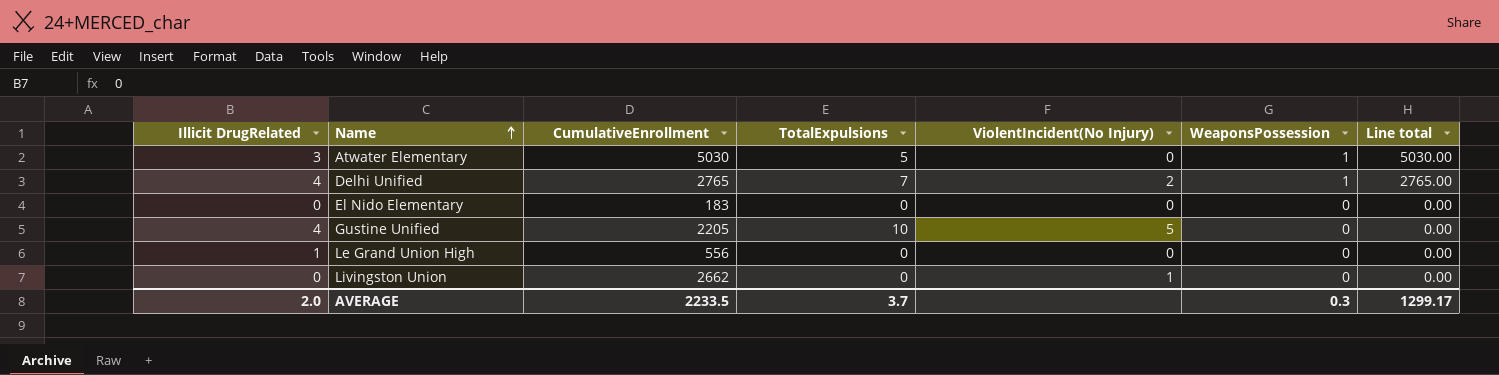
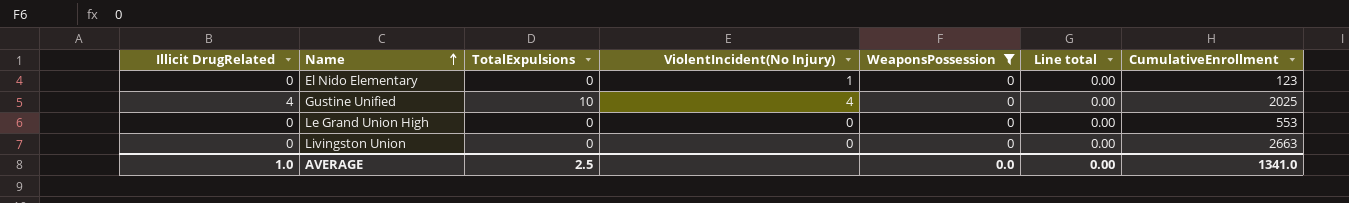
filter: none -> WeaponsPossession = 0
column CumulativeEnrollment | position: 3 -> 7
El Nido Elementary | ViolentIncident(No Injury): 0 -> 1
El Nido Elementary | CumulativeEnrollment: 183 -> 123
Gustine Unified | ViolentIncident(No Injury): 5 -> 4
Gustine Unified | CumulativeEnrollment: 2205 -> 2025
Le Grand Union High | Illicit DrugRelated: 1 -> 0
Le Grand Union High | CumulativeEnrollment: 556 -> 553
Livingston Union | ViolentIncident(No Injury): 1 -> 0
Livingston Union | CumulativeEnrollment: 2662 -> 2663
AVERAGE | Illicit DrugRelated: 2.0 -> 1.0
AVERAGE | TotalExpulsions: 3.7 -> 2.5
AVERAGE | WeaponsPossession: 0.3 -> 0.0
AVERAGE | Line total: 1299.17 -> 0.00
AVERAGE | CumulativeEnrollment: 2233.5 -> 1341.0

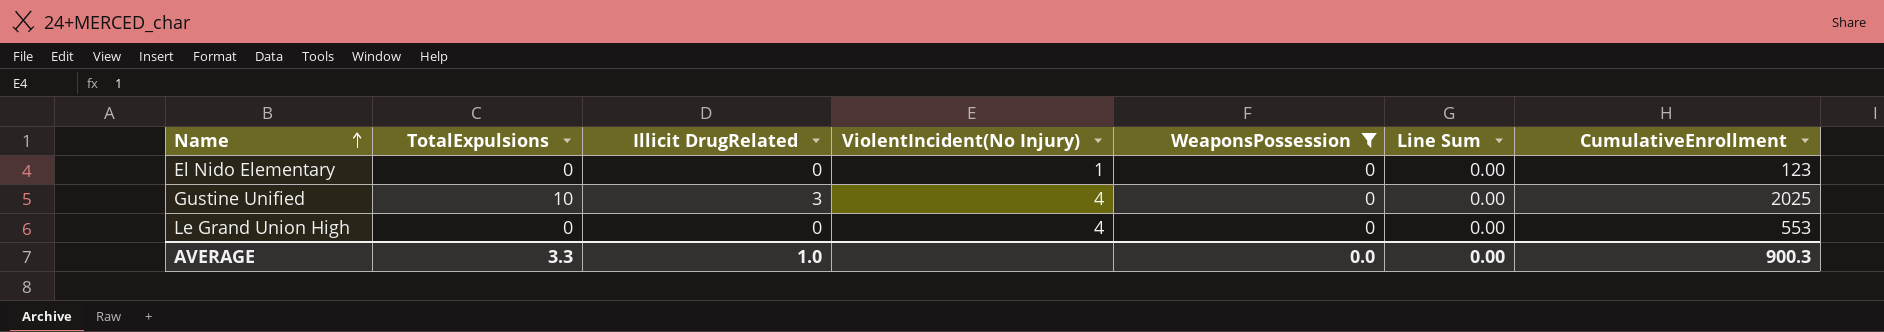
column Illicit DrugRelated | position: 1 -> 3
column name: Line total -> Line Sum
row Livingston Union: 0 | 0 | 0 | 0 | 0.00 | 2663 -> none
Gustine Unified | Illicit DrugRelated: 4 -> 3
Le Grand Union High | ViolentIncident(No Injury): 0 -> 4
AVERAGE | TotalExpulsions: 2.5 -> 3.3
AVERAGE | CumulativeEnrollment: 1341.0 -> 900.3

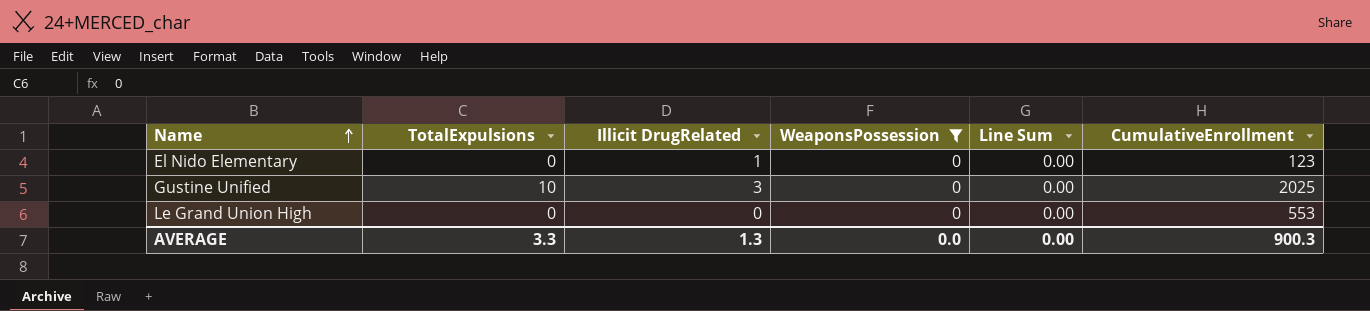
column ViolentIncident(No Injury) | position: 4 -> none
El Nido Elementary | Illicit DrugRelated: 0 -> 1
AVERAGE | Illicit DrugRelated: 1.0 -> 1.3

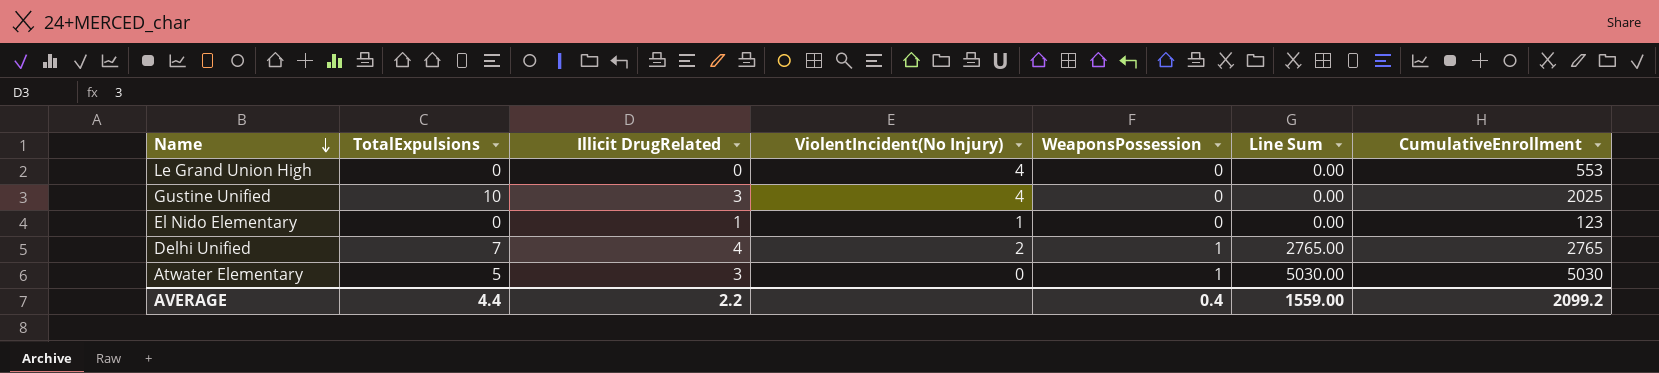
filter: WeaponsPossession = 0 -> none
row order: Name ascending -> Name descending
column ViolentIncident(No Injury) | position: none -> 4
AVERAGE | TotalExpulsions: 3.3 -> 4.4
AVERAGE | Illicit DrugRelated: 1.3 -> 2.2
AVERAGE | WeaponsPossession: 0.0 -> 0.4
AVERAGE | Line Sum: 0.00 -> 1559.00
AVERAGE | CumulativeEnrollment: 900.3 -> 2099.2

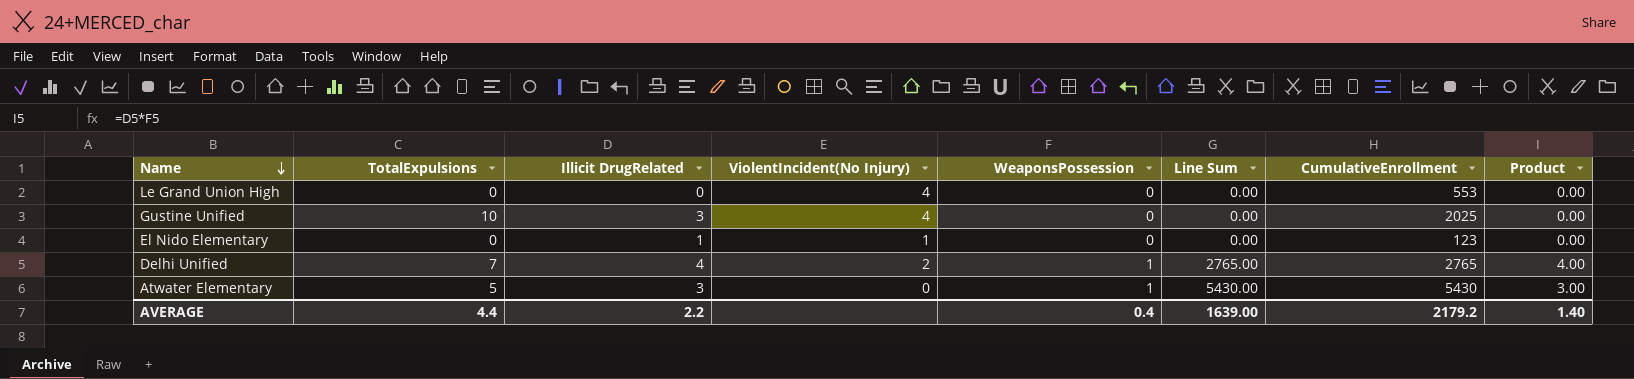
column Product | formula: none -> [Illicit DrugRelated] * [WeaponsPossession]
Atwater Elementary | Line Sum: 5030.00 -> 5430.00
Atwater Elementary | CumulativeEnrollment: 5030 -> 5430
AVERAGE | Line Sum: 1559.00 -> 1639.00
AVERAGE | CumulativeEnrollment: 2099.2 -> 2179.2

